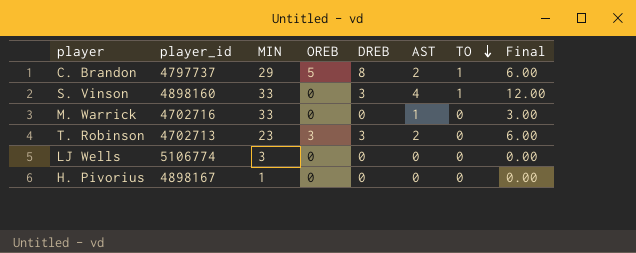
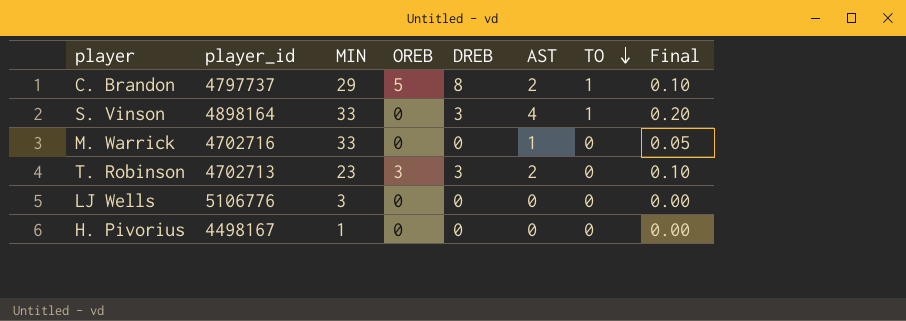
column Final | formula: [AST] * 3 -> [AST] * 0.05
S. Vinson | player_id: 4898160 -> 4898164
LJ Wells | player_id: 5106774 -> 5106776
H. Pivorius | player_id: 4898167 -> 4498167

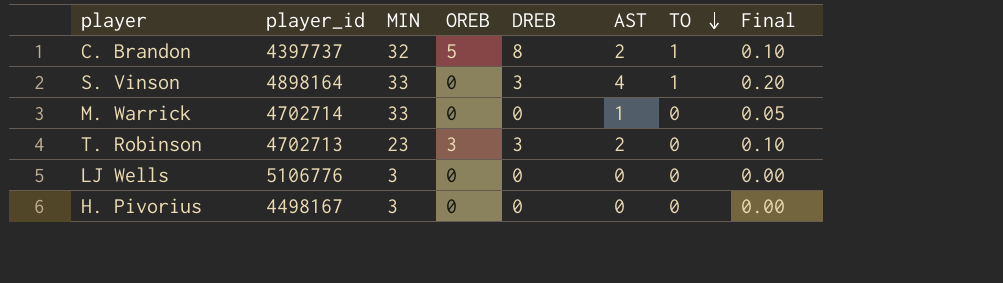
C. Brandon | player_id: 4797737 -> 4397737
C. Brandon | MIN: 29 -> 32
M. Warrick | player_id: 4702716 -> 4702714
H. Pivorius | MIN: 1 -> 3

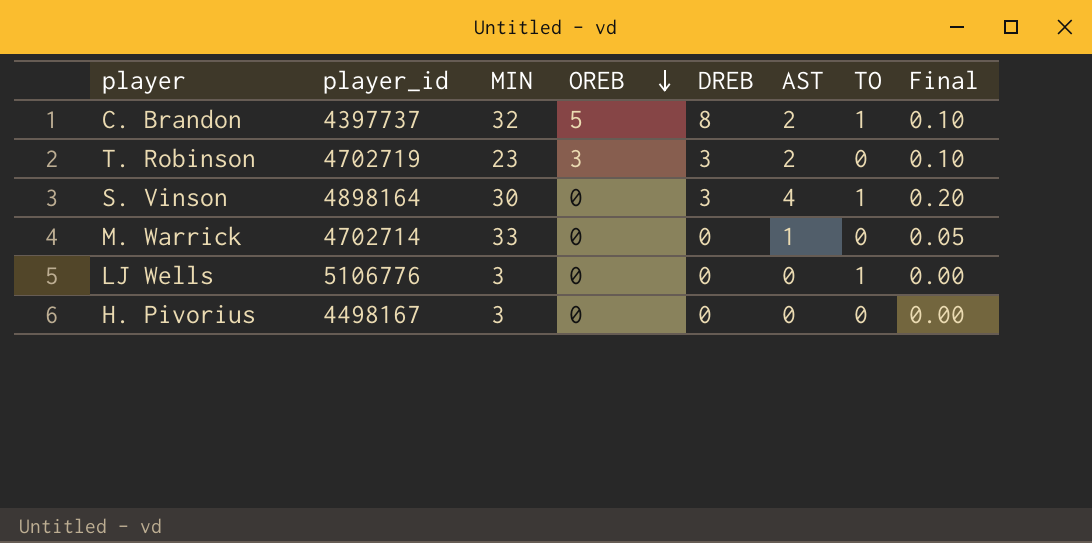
row order: TO descending -> OREB descending
T. Robinson | player_id: 4702713 -> 4702719
S. Vinson | MIN: 33 -> 30
LJ Wells | TO: 0 -> 1

